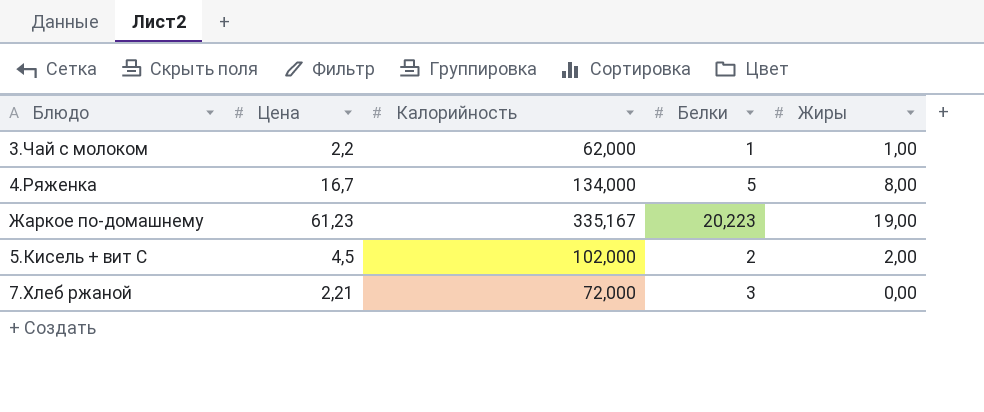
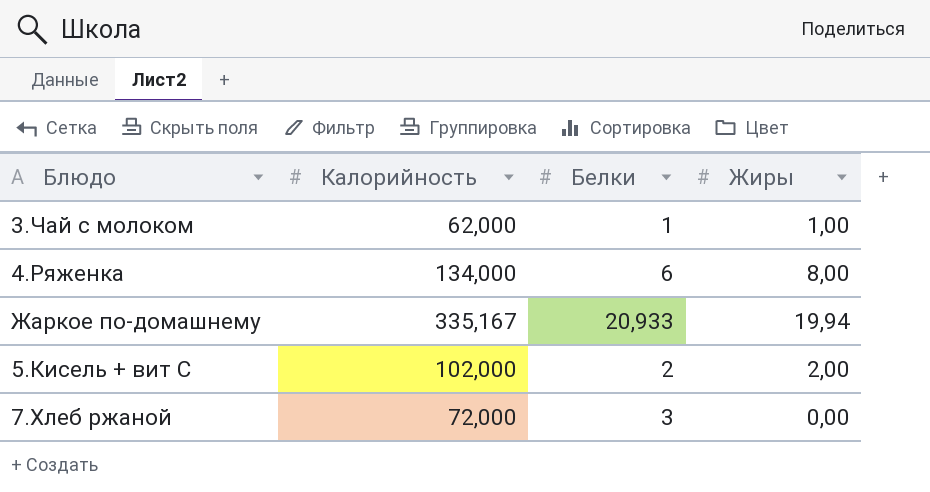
column Цена | position: 2 -> none
4.Ряженка | Белки: 5 -> 6
Жаркое по-домашнему | Белки: 20,223 -> 20,933
Жаркое по-домашнему | Жиры: 19,00 -> 19,94

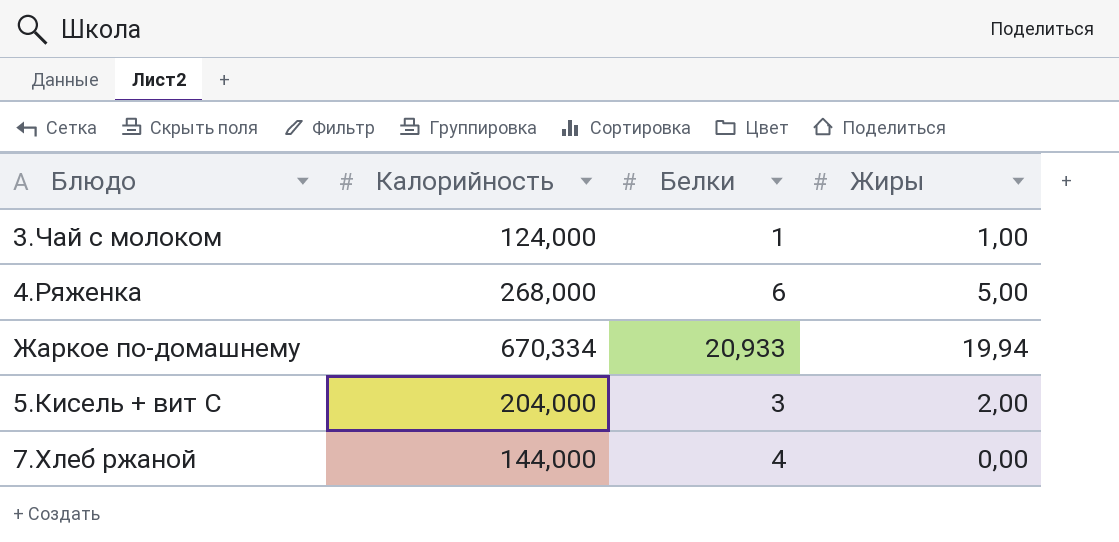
3.Чай с молоком | Калорийность: 62,000 -> 124,000
4.Ряженка | Калорийность: 134,000 -> 268,000
4.Ряженка | Жиры: 8,00 -> 5,00
Жаркое по-домашнему | Калорийность: 335,167 -> 670,334
5.Кисель + вит С | Калорийность: 102,000 -> 204,000
5.Кисель + вит С | Белки: 2 -> 3
7.Хлеб ржаной | Калорийность: 72,000 -> 144,000
7.Хлеб ржаной | Белки: 3 -> 4

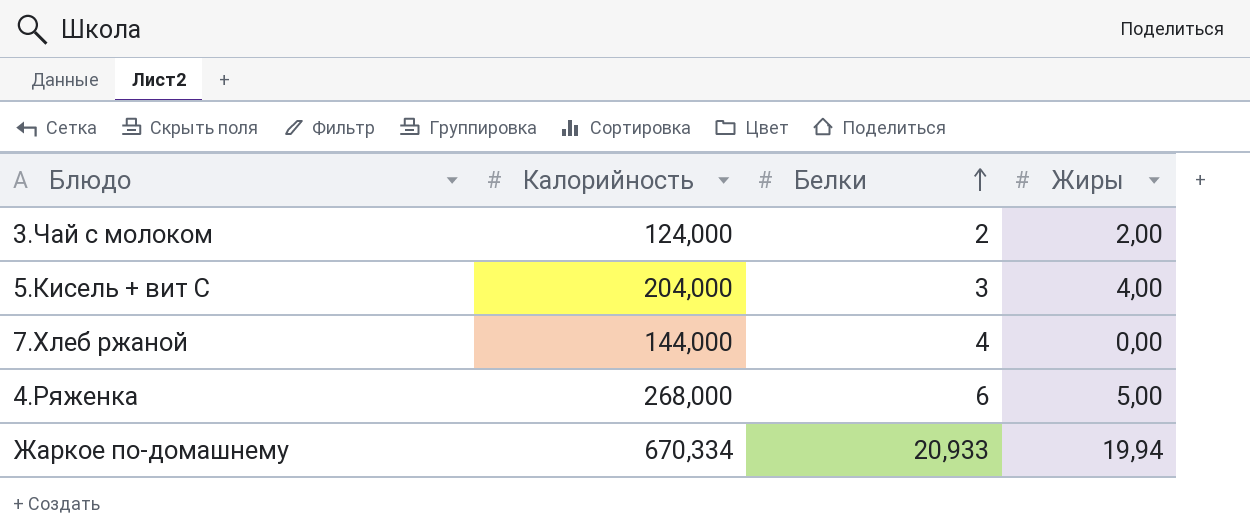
row order: none -> Белки ascending
3.Чай с молоком | Белки: 1 -> 2
3.Чай с молоком | Жиры: 1,00 -> 2,00
5.Кисель + вит С | Жиры: 2,00 -> 4,00

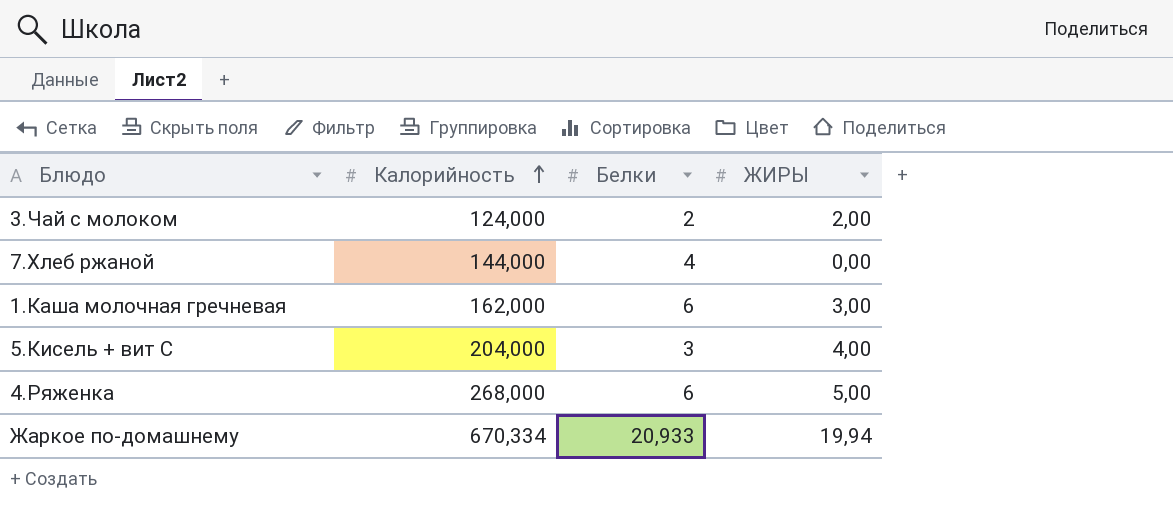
row order: Белки ascending -> Калорийность ascending
column name: Жиры -> ЖИРЫ
row 1.Каша молочная гречневая: none -> 162,000 | 6 | 3,00

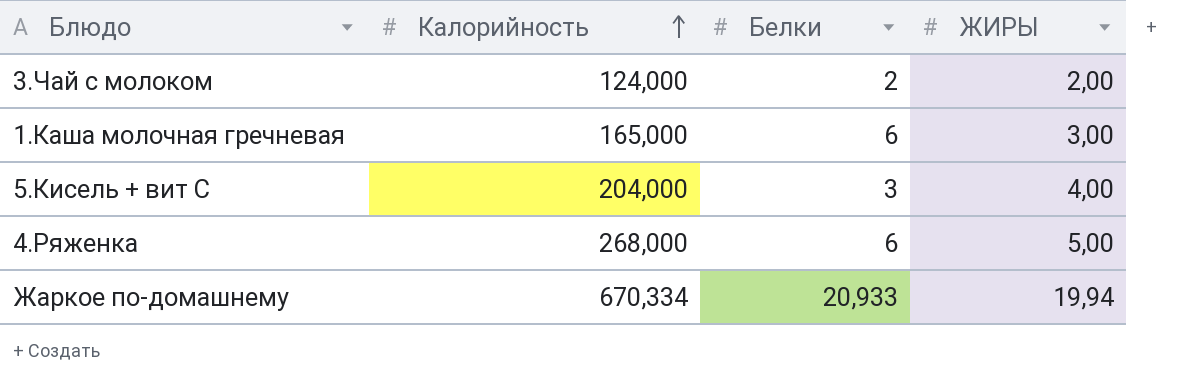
row 7.Хлеб ржаной: 144,000 | 4 | 0,00 -> none
1.Каша молочная гречневая | Калорийность: 162,000 -> 165,000

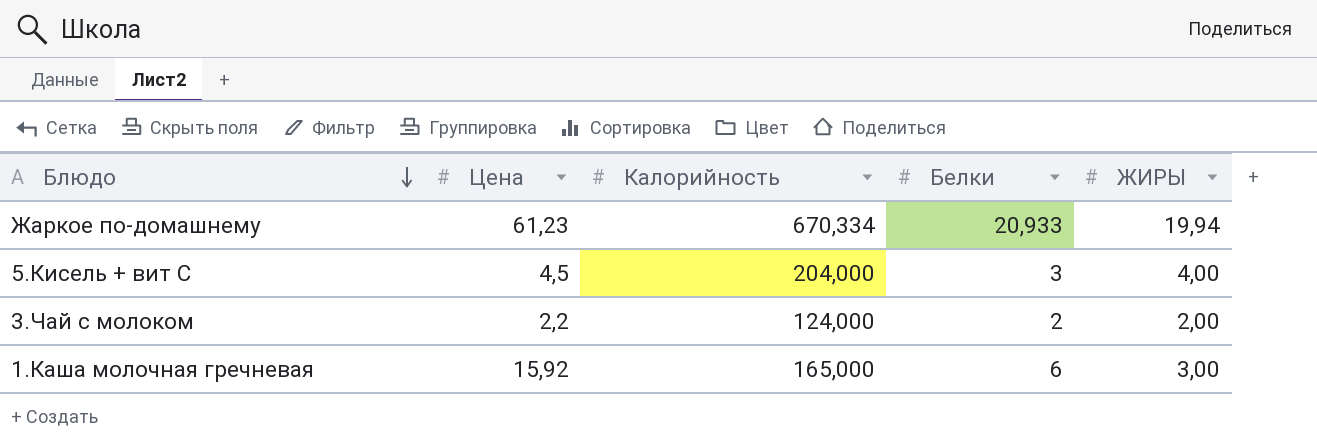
row order: Калорийность ascending -> Блюдо descending
column Цена | position: none -> 2
row 4.Ряженка: 268,000 | 6 | 5,00 -> none

